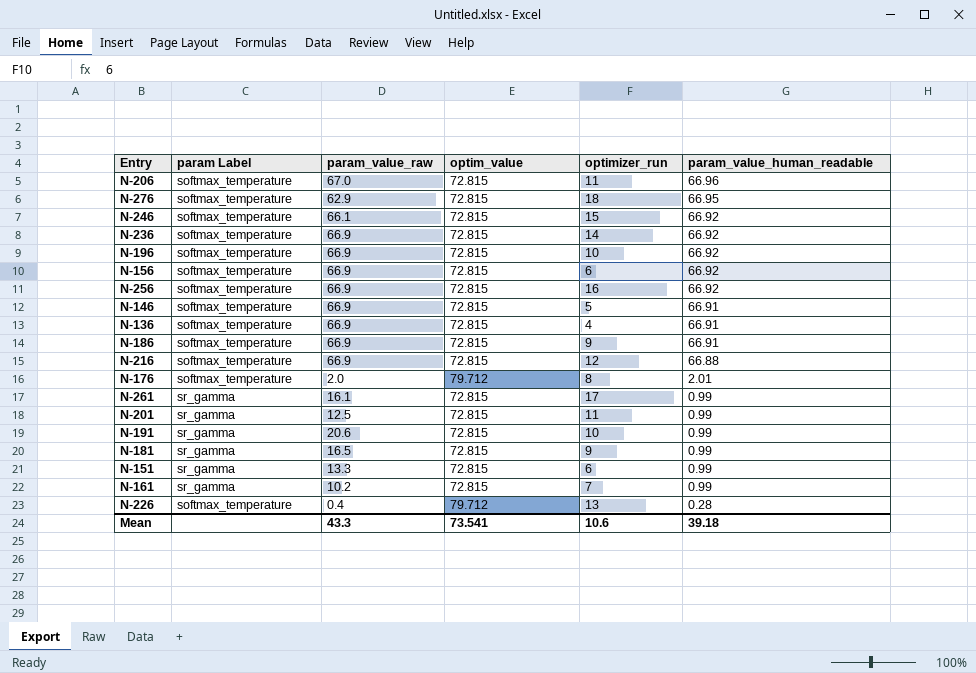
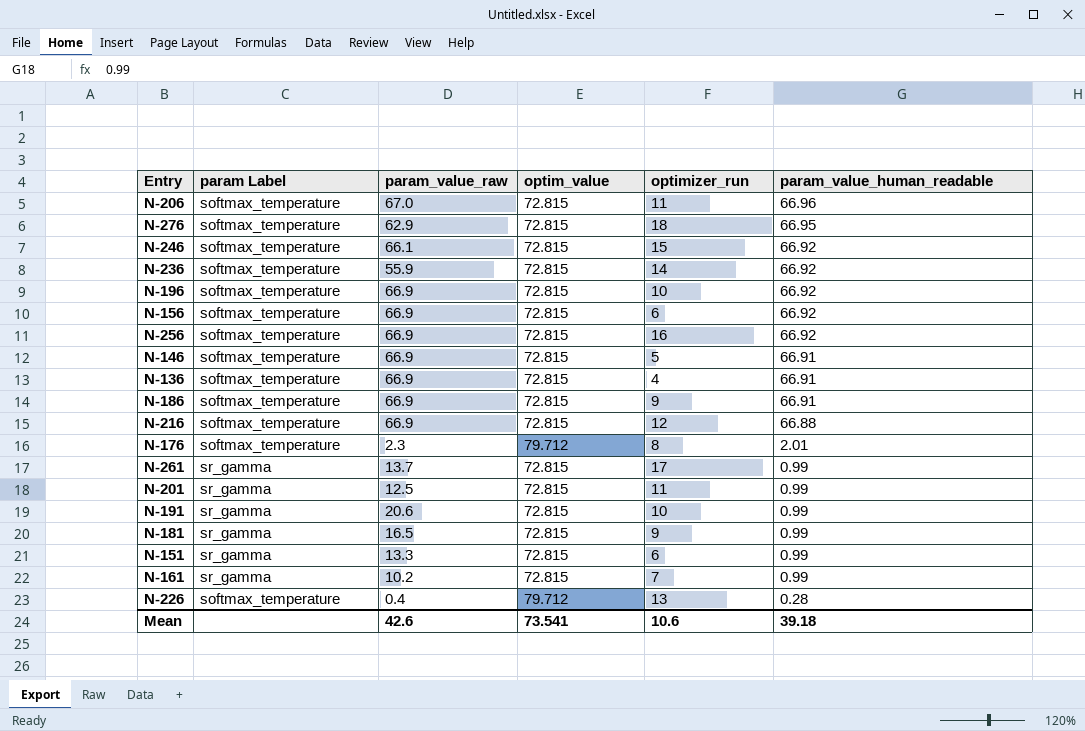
N-236 | param_value_raw: 66.9 -> 55.9
N-176 | param_value_raw: 2.0 -> 2.3
N-261 | param_value_raw: 16.1 -> 13.7
Mean | param_value_raw: 43.3 -> 42.6

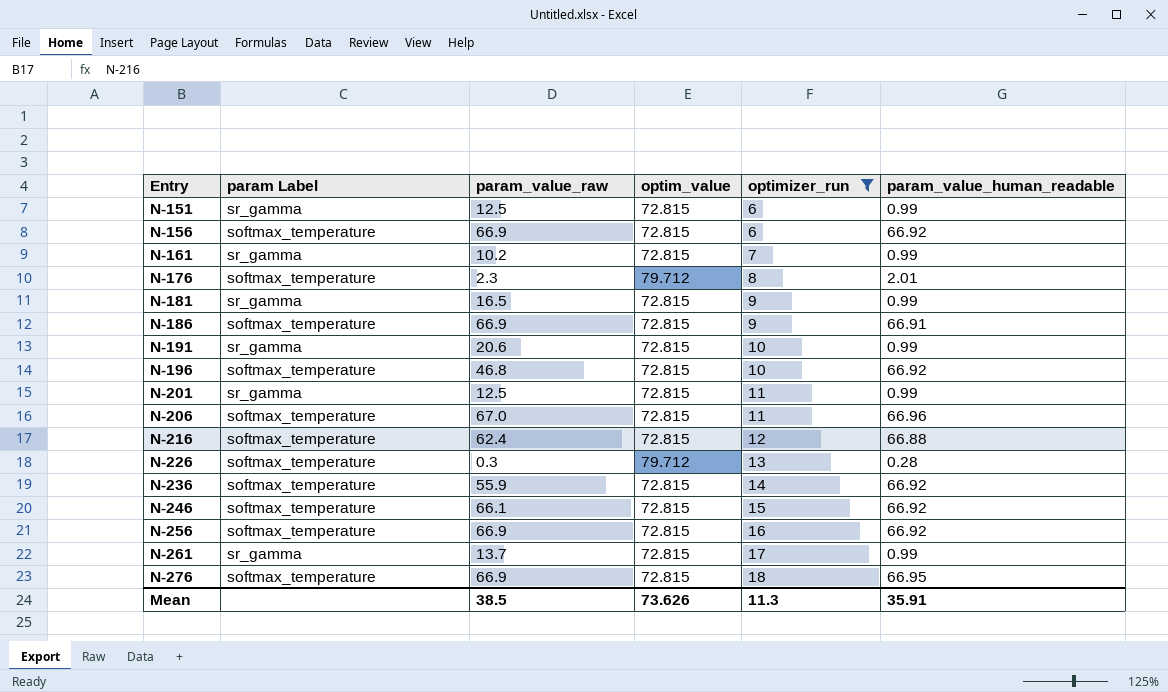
filter: none -> optimizer_run >= 6
row order: param_value_human_readable descending -> Entry ascending
N-151 | param_value_raw: 13.3 -> 12.5
N-196 | param_value_raw: 66.9 -> 46.8
N-216 | param_value_raw: 66.9 -> 62.4
N-226 | param_value_raw: 0.4 -> 0.3
N-276 | param_value_raw: 62.9 -> 66.9
Mean | param_value_raw: 42.6 -> 38.5
Mean | optim_value: 73.541 -> 73.626
Mean | optimizer_run: 10.6 -> 11.3
Mean | param_value_human_readable: 39.18 -> 35.91

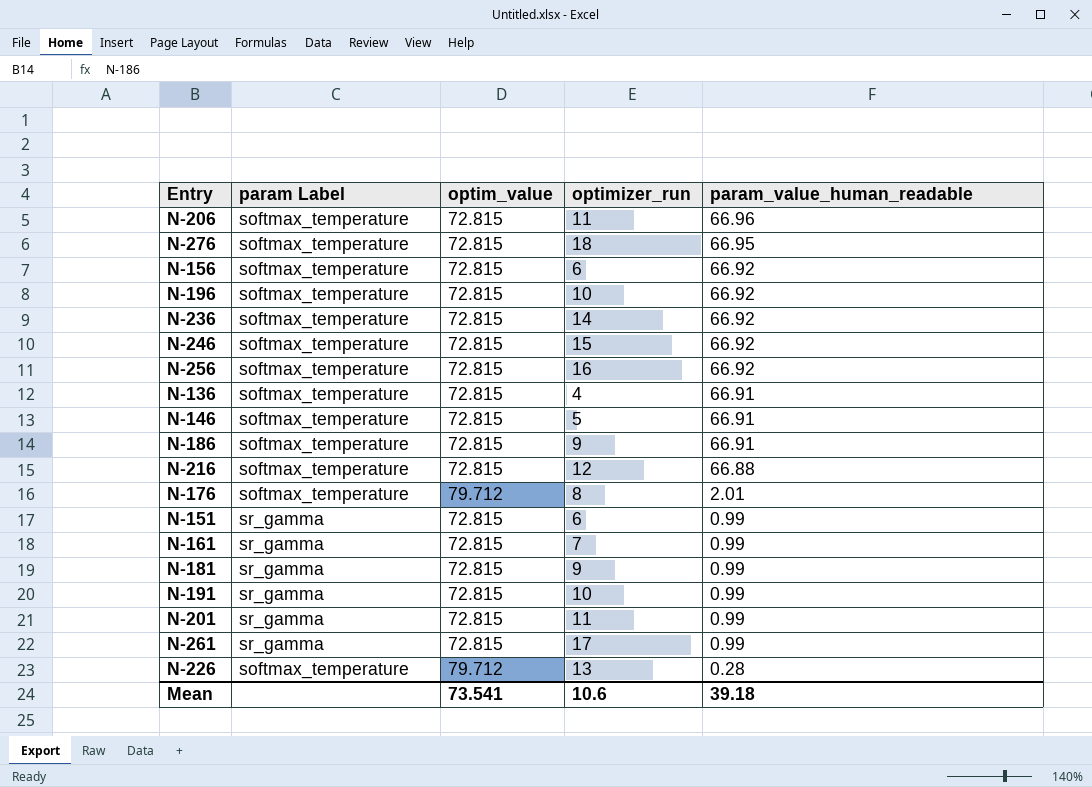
filter: optimizer_run >= 6 -> none
row order: Entry ascending -> param_value_human_readable descending
column param_value_raw | position: 3 -> none
Mean | optim_value: 73.626 -> 73.541
Mean | optimizer_run: 11.3 -> 10.6
Mean | param_value_human_readable: 35.91 -> 39.18

